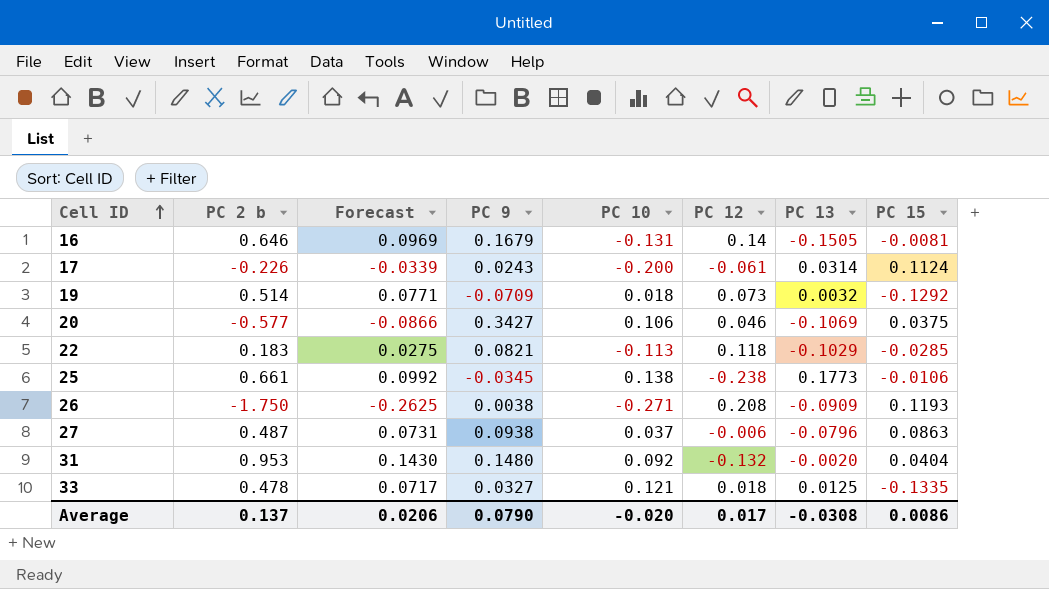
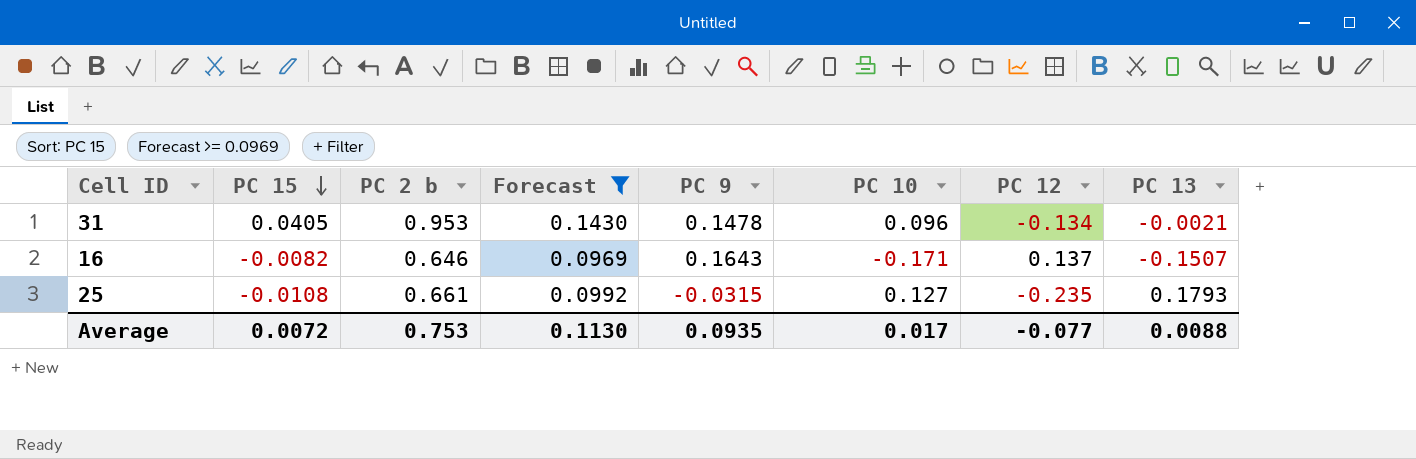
filter: none -> Forecast >= 0.0969
row order: Cell ID ascending -> PC 15 descending
column PC 15 | position: 8 -> 2
31 | PC 15: 0.0404 -> 0.0405
31 | PC 9: 0.1480 -> 0.1478
31 | PC 10: 0.092 -> 0.096
31 | PC 12: -0.132 -> -0.134
31 | PC 13: -0.0020 -> -0.0021
16 | PC 15: -0.0081 -> -0.0082
16 | PC 9: 0.1679 -> 0.1643
16 | PC 10: -0.131 -> -0.171
16 | PC 12: 0.14 -> 0.137
16 | PC 13: -0.1505 -> -0.1507
25 | PC 15: -0.0106 -> -0.0108
25 | PC 9: -0.0345 -> -0.0315
25 | PC 10: 0.138 -> 0.127
25 | PC 12: -0.238 -> -0.235
25 | PC 13: 0.1773 -> 0.1793
Average | PC 15: 0.0086 -> 0.0072
Average | PC 2 b: 0.137 -> 0.753
Average | Forecast: 0.0206 -> 0.1130
Average | PC 9: 0.0790 -> 0.0935
Average | PC 10: -0.020 -> 0.017
Average | PC 12: 0.017 -> -0.077
Average | PC 13: -0.0308 -> 0.0088

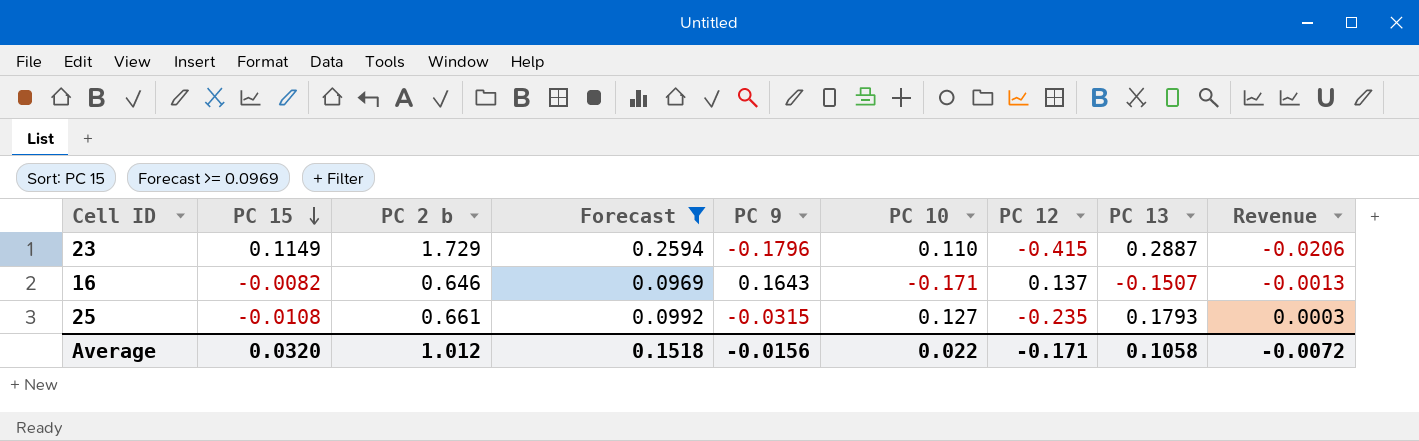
column Revenue | formula: none -> [PC 15] * [PC 9]
row 31: 0.0405 | 0.953 | 0.1430 | 0.1478 | 0.096 | -0.134 | -0.0021 -> none
row 23: none -> 0.1149 | 1.729 | 0.2594 | -0.1796 | 0.110 | -0.415 | 0.2887 | -0.0206
Average | PC 15: 0.0072 -> 0.0320
Average | PC 2 b: 0.753 -> 1.012
Average | Forecast: 0.1130 -> 0.1518
Average | PC 9: 0.0935 -> -0.0156
Average | PC 10: 0.017 -> 0.022
Average | PC 12: -0.077 -> -0.171
Average | PC 13: 0.0088 -> 0.1058

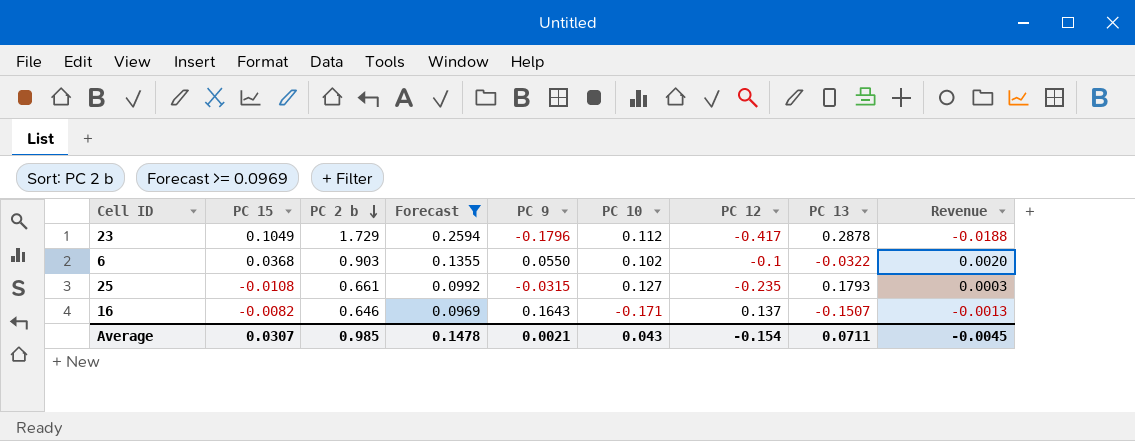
row order: PC 15 descending -> PC 2 b descending
23 | PC 15: 0.1149 -> 0.1049
23 | PC 10: 0.110 -> 0.112
23 | PC 12: -0.415 -> -0.417
23 | PC 13: 0.2887 -> 0.2878
23 | Revenue: -0.0206 -> -0.0188
row 6: none -> 0.0368 | 0.903 | 0.1355 | 0.0550 | 0.102 | -0.1 | -0.0322 | 0.0020
Average | PC 15: 0.0320 -> 0.0307
Average | PC 2 b: 1.012 -> 0.985
Average | Forecast: 0.1518 -> 0.1478
Average | PC 9: -0.0156 -> 0.0021
Average | PC 10: 0.022 -> 0.043
Average | PC 12: -0.171 -> -0.154
Average | PC 13: 0.1058 -> 0.0711
Average | Revenue: -0.0072 -> -0.0045

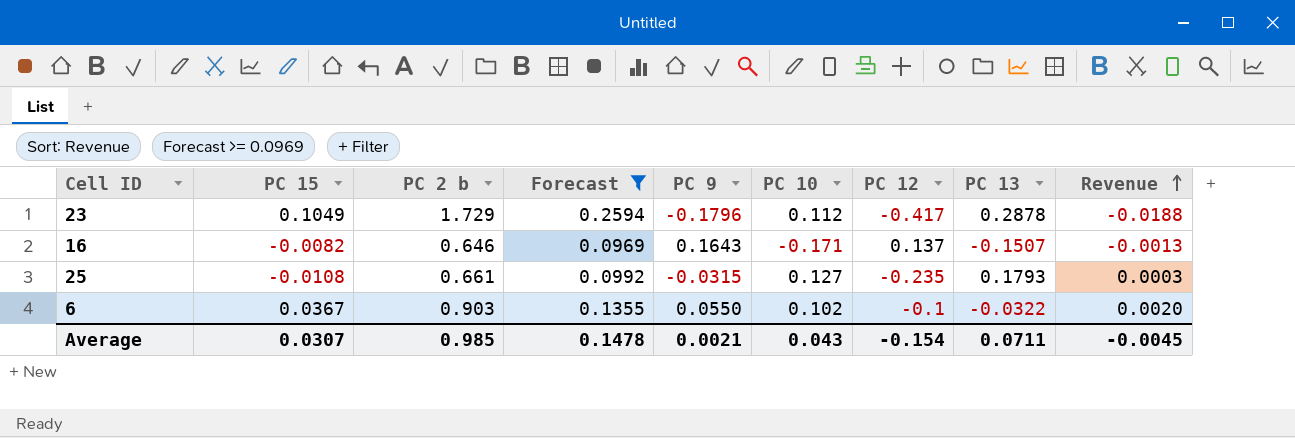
row order: PC 2 b descending -> Revenue ascending
6 | PC 15: 0.0368 -> 0.0367

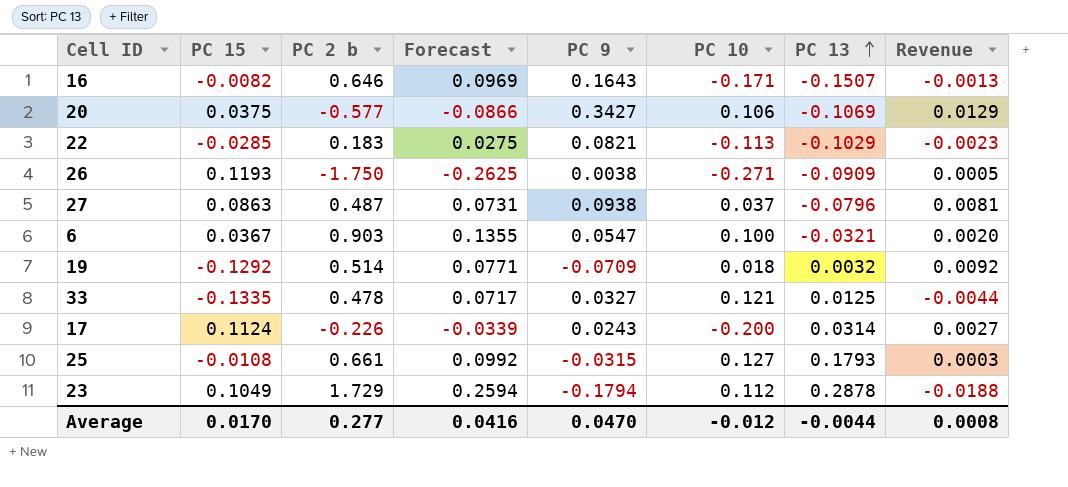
filter: Forecast >= 0.0969 -> none
row order: Revenue ascending -> PC 13 ascending
column PC 12 | position: 7 -> none
6 | PC 9: 0.0550 -> 0.0547
6 | PC 10: 0.102 -> 0.100
6 | PC 13: -0.0322 -> -0.0321
23 | PC 9: -0.1796 -> -0.1794
Average | PC 15: 0.0307 -> 0.0170
Average | PC 2 b: 0.985 -> 0.277
Average | Forecast: 0.1478 -> 0.0416
Average | PC 9: 0.0021 -> 0.0470
Average | PC 10: 0.043 -> -0.012
Average | PC 13: 0.0711 -> -0.0044
Average | Revenue: -0.0045 -> 0.0008

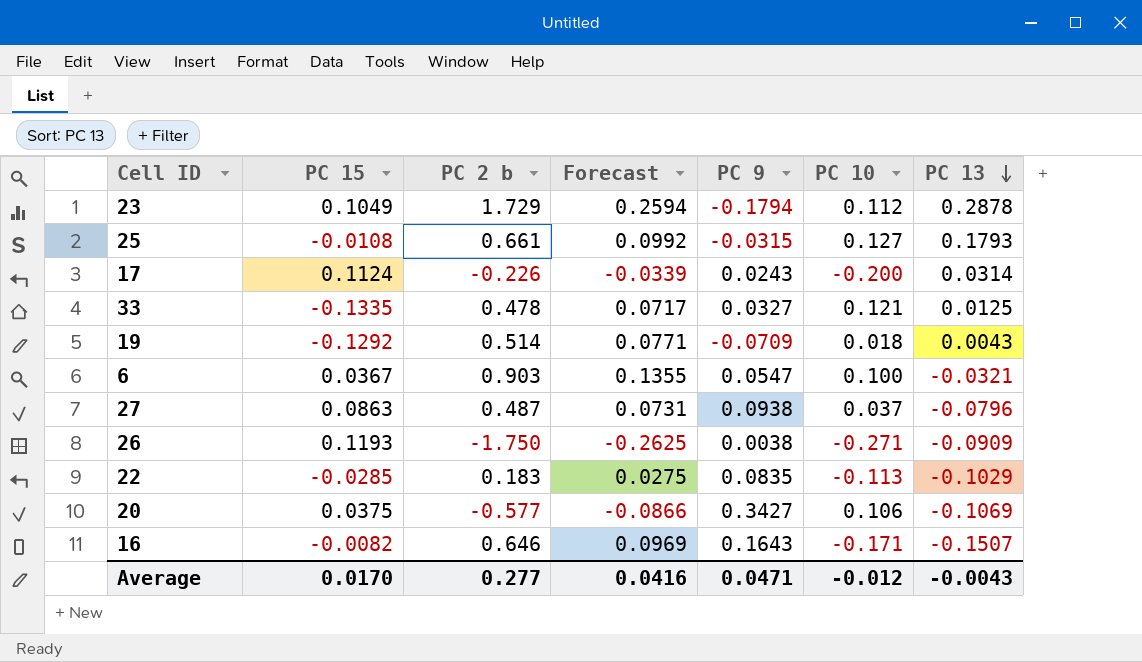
row order: PC 13 ascending -> PC 13 descending
column Revenue | formula: [PC 15] * [PC 9] -> none
19 | PC 13: 0.0032 -> 0.0043
22 | PC 9: 0.0821 -> 0.0835
Average | PC 9: 0.0470 -> 0.0471
Average | PC 13: -0.0044 -> -0.0043

